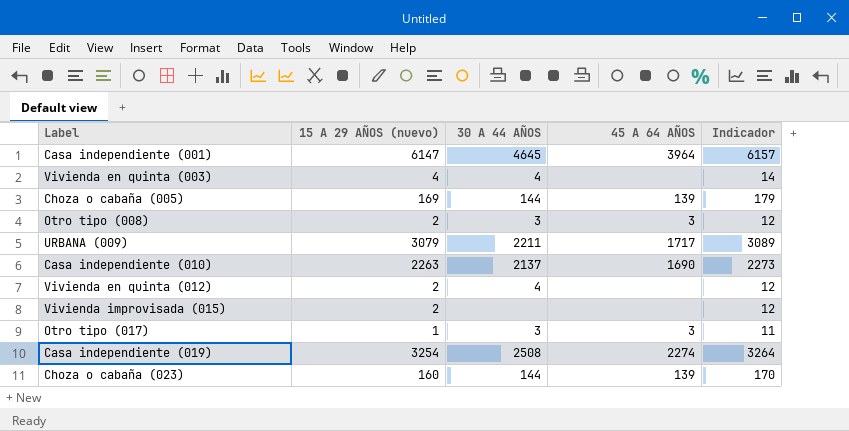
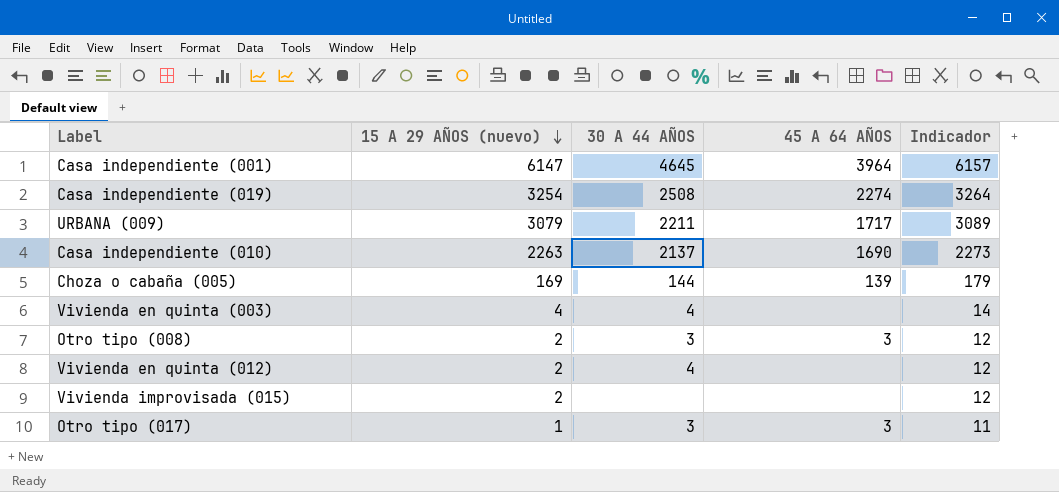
row order: none -> 15 A 29 AÑOS (nuevo) descending
row Choza o cabaña (023): 160 | 144 | 139 | 170 -> none

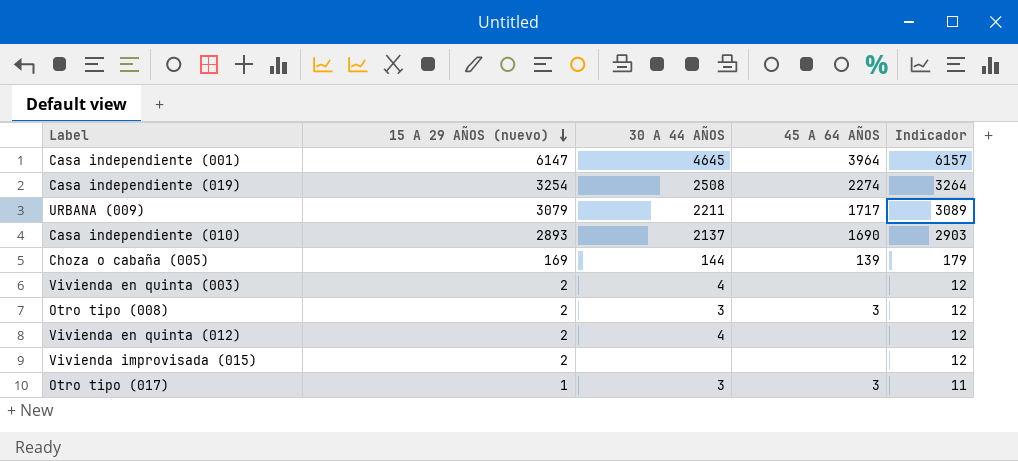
Casa independiente (010) | 15 A 29 AÑOS (nuevo): 2263 -> 2893
Casa independiente (010) | Indicador: 2273 -> 2903
Vivienda en quinta (003) | 15 A 29 AÑOS (nuevo): 4 -> 2
Vivienda en quinta (003) | Indicador: 14 -> 12

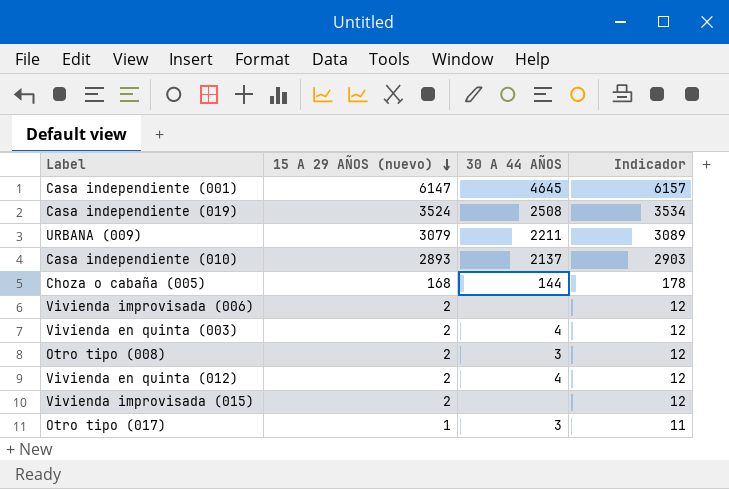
column 45 A 64 AÑOS | position: 4 -> none
Casa independiente (019) | 15 A 29 AÑOS (nuevo): 3254 -> 3524
Casa independiente (019) | Indicador: 3264 -> 3534
Choza o cabaña (005) | 15 A 29 AÑOS (nuevo): 169 -> 168
Choza o cabaña (005) | Indicador: 179 -> 178
row Vivienda improvisada (006): none -> 2 | none | 12

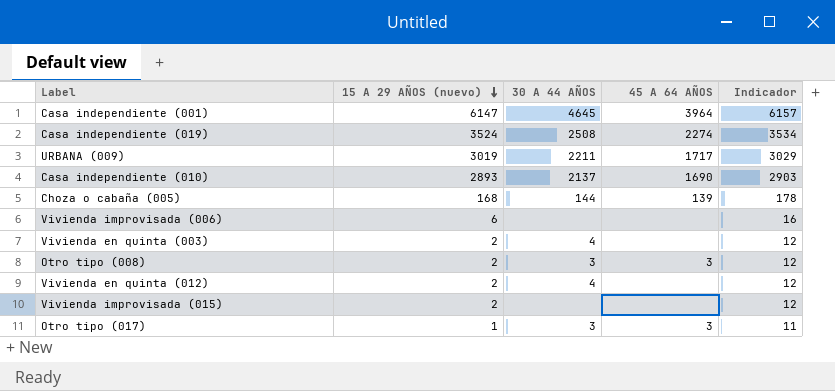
column 45 A 64 AÑOS | position: none -> 4
URBANA (009) | 15 A 29 AÑOS (nuevo): 3079 -> 3019
URBANA (009) | Indicador: 3089 -> 3029
Vivienda improvisada (006) | 15 A 29 AÑOS (nuevo): 2 -> 6
Vivienda improvisada (006) | Indicador: 12 -> 16

